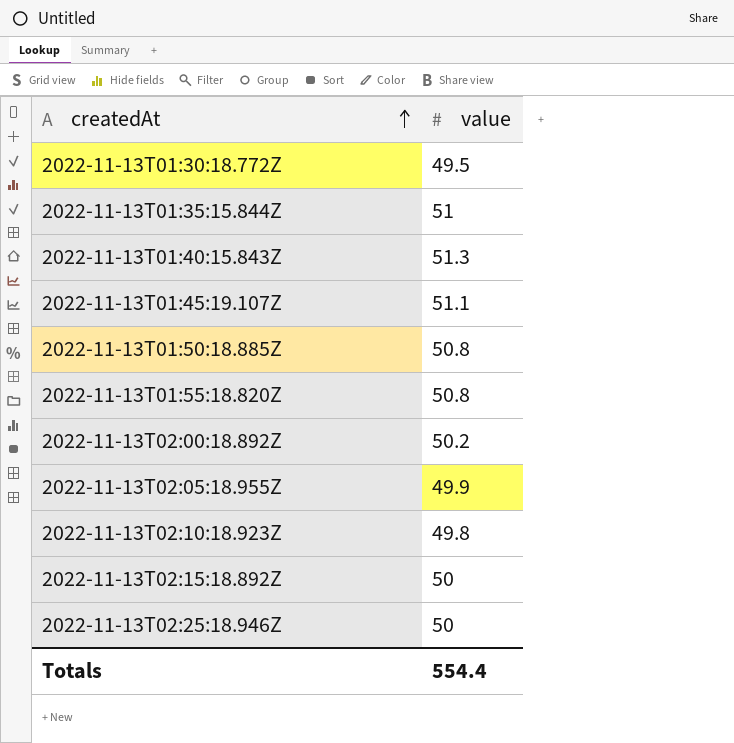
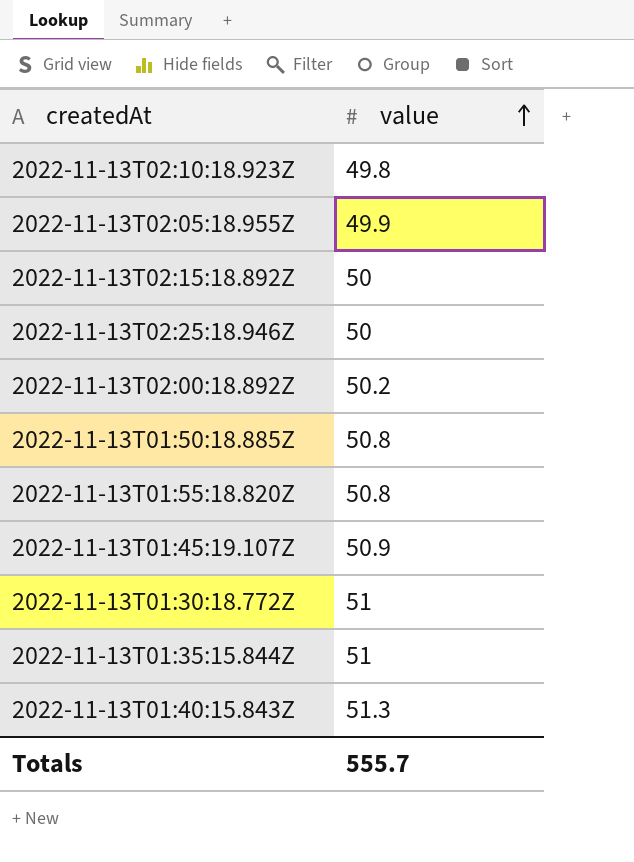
row order: createdAt ascending -> value ascending
2022-11-13T01:45:19.107Z | value: 51.1 -> 50.9
2022-11-13T01:30:18.772Z | value: 49.5 -> 51
Totals | value: 554.4 -> 555.7

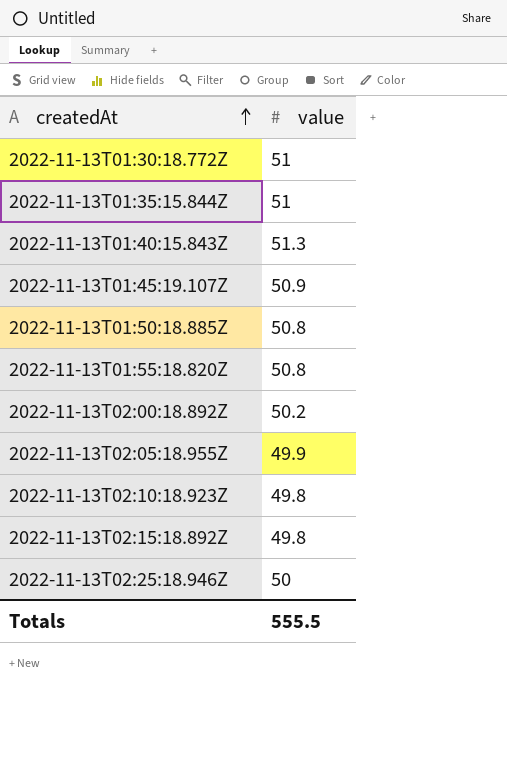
row order: value ascending -> createdAt ascending
2022-11-13T02:15:18.892Z | value: 50 -> 49.8
Totals | value: 555.7 -> 555.5

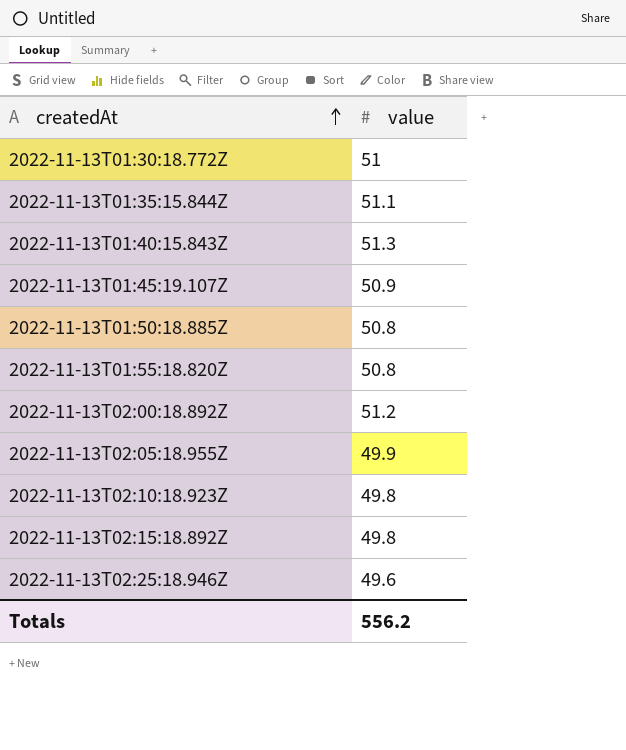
2022-11-13T01:35:15.844Z | value: 51 -> 51.1
2022-11-13T02:00:18.892Z | value: 50.2 -> 51.2
2022-11-13T02:25:18.946Z | value: 50 -> 49.6
Totals | value: 555.5 -> 556.2

